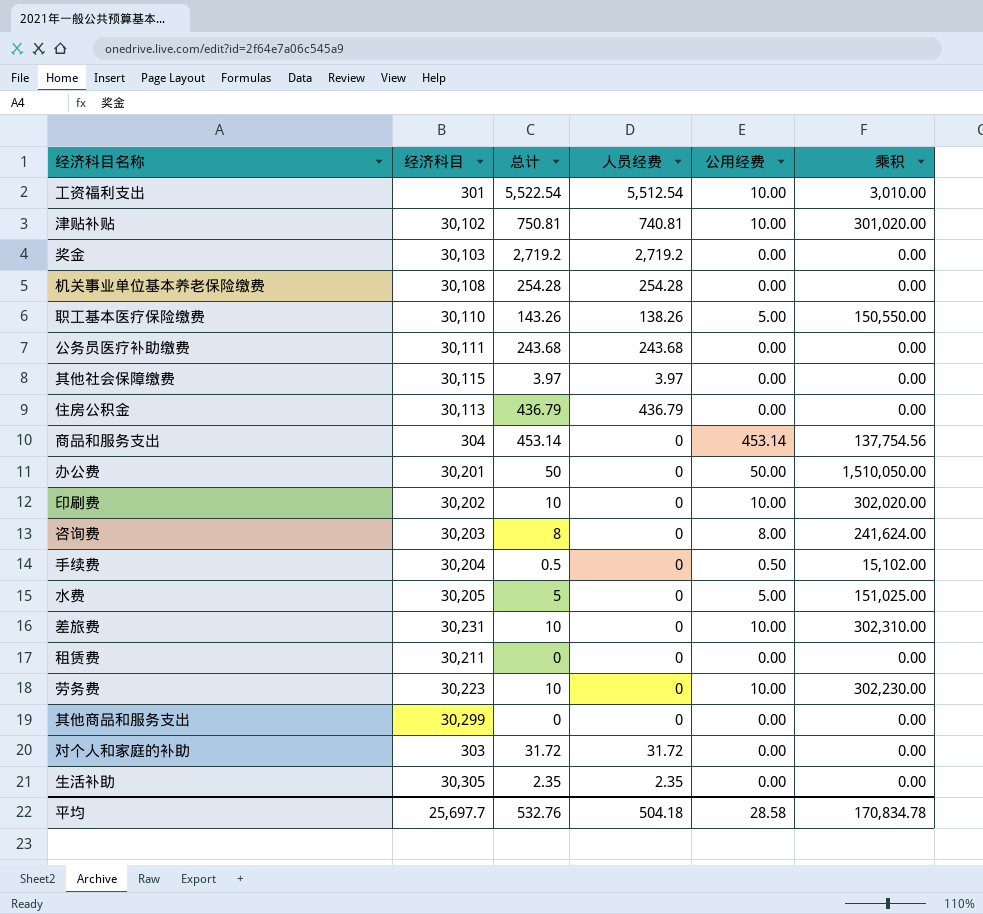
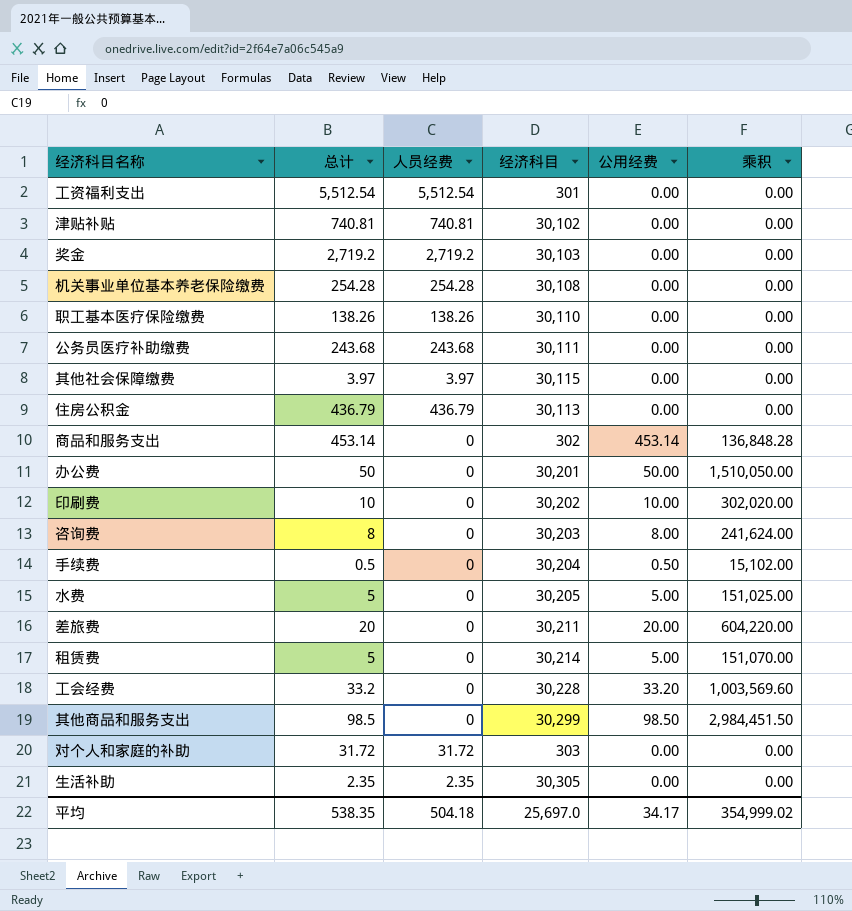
column 经济科目 | position: 2 -> 4
row 劳务费: 30,223 | 10 | 0 | 10.00 | 302,230.00 -> none
工资福利支出 | 总计: 5,522.54 -> 5,512.54
工资福利支出 | 公用经费: 10.00 -> 0.00
工资福利支出 | 乘积: 3,010.00 -> 0.00
津贴补贴 | 总计: 750.81 -> 740.81
津贴补贴 | 公用经费: 10.00 -> 0.00
津贴补贴 | 乘积: 301,020.00 -> 0.00
职工基本医疗保险缴费 | 总计: 143.26 -> 138.26
职工基本医疗保险缴费 | 公用经费: 5.00 -> 0.00
职工基本医疗保险缴费 | 乘积: 150,550.00 -> 0.00
商品和服务支出 | 经济科目: 304 -> 302
商品和服务支出 | 乘积: 137,754.56 -> 136,848.28
差旅费 | 总计: 10 -> 20
差旅费 | 经济科目: 30,231 -> 30,211
差旅费 | 公用经费: 10.00 -> 20.00
差旅费 | 乘积: 302,310.00 -> 604,220.00
租赁费 | 总计: 0 -> 5
租赁费 | 经济科目: 30,211 -> 30,214
租赁费 | 公用经费: 0.00 -> 5.00
租赁费 | 乘积: 0.00 -> 151,070.00
row 工会经费: none -> 33.2 | 0 | 30,228 | 33.20 | 1,003,569.60
其他商品和服务支出 | 总计: 0 -> 98.5
其他商品和服务支出 | 公用经费: 0.00 -> 98.50
其他商品和服务支出 | 乘积: 0.00 -> 2,984,451.50
平均 | 总计: 532.76 -> 538.35
平均 | 经济科目: 25,697.7 -> 25,697.0
平均 | 公用经费: 28.58 -> 34.17
平均 | 乘积: 170,834.78 -> 354,999.02

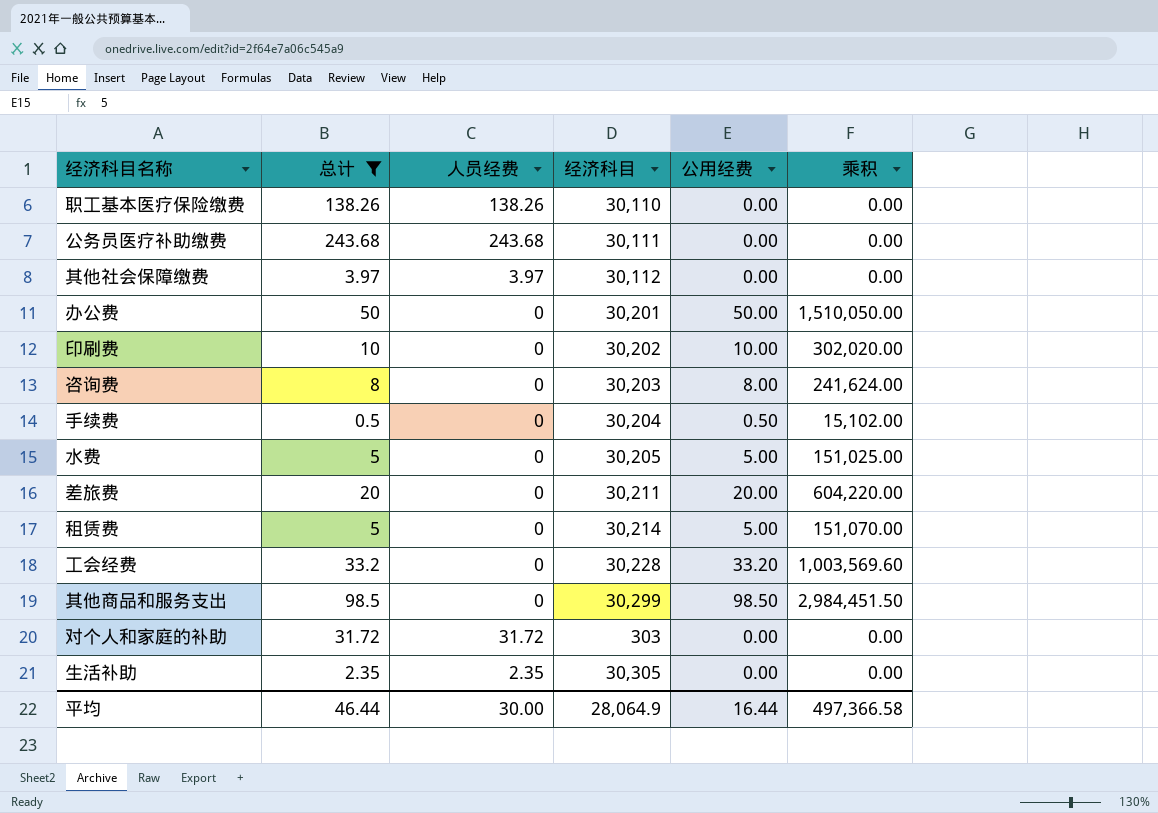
filter: none -> 总计 <= 243.68
其他社会保障缴费 | 经济科目: 30,115 -> 30,112
平均 | 总计: 538.35 -> 46.44
平均 | 人员经费: 504.18 -> 30.00
平均 | 经济科目: 25,697.0 -> 28,064.9
平均 | 公用经费: 34.17 -> 16.44
平均 | 乘积: 354,999.02 -> 497,366.58

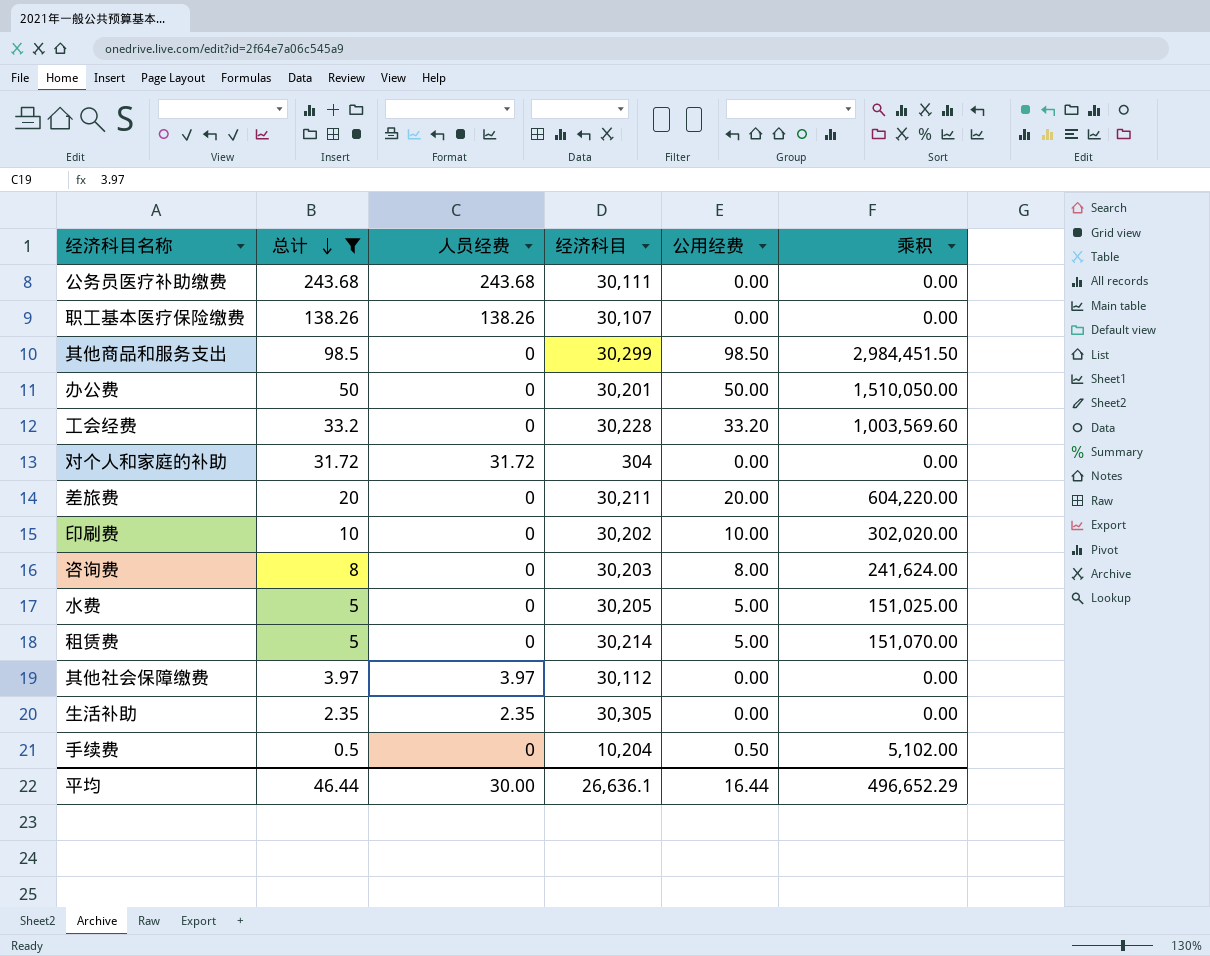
row order: none -> 总计 descending
职工基本医疗保险缴费 | 经济科目: 30,110 -> 30,107
对个人和家庭的补助 | 经济科目: 303 -> 304
手续费 | 经济科目: 30,204 -> 10,204
手续费 | 乘积: 15,102.00 -> 5,102.00
平均 | 经济科目: 28,064.9 -> 26,636.1
平均 | 乘积: 497,366.58 -> 496,652.29

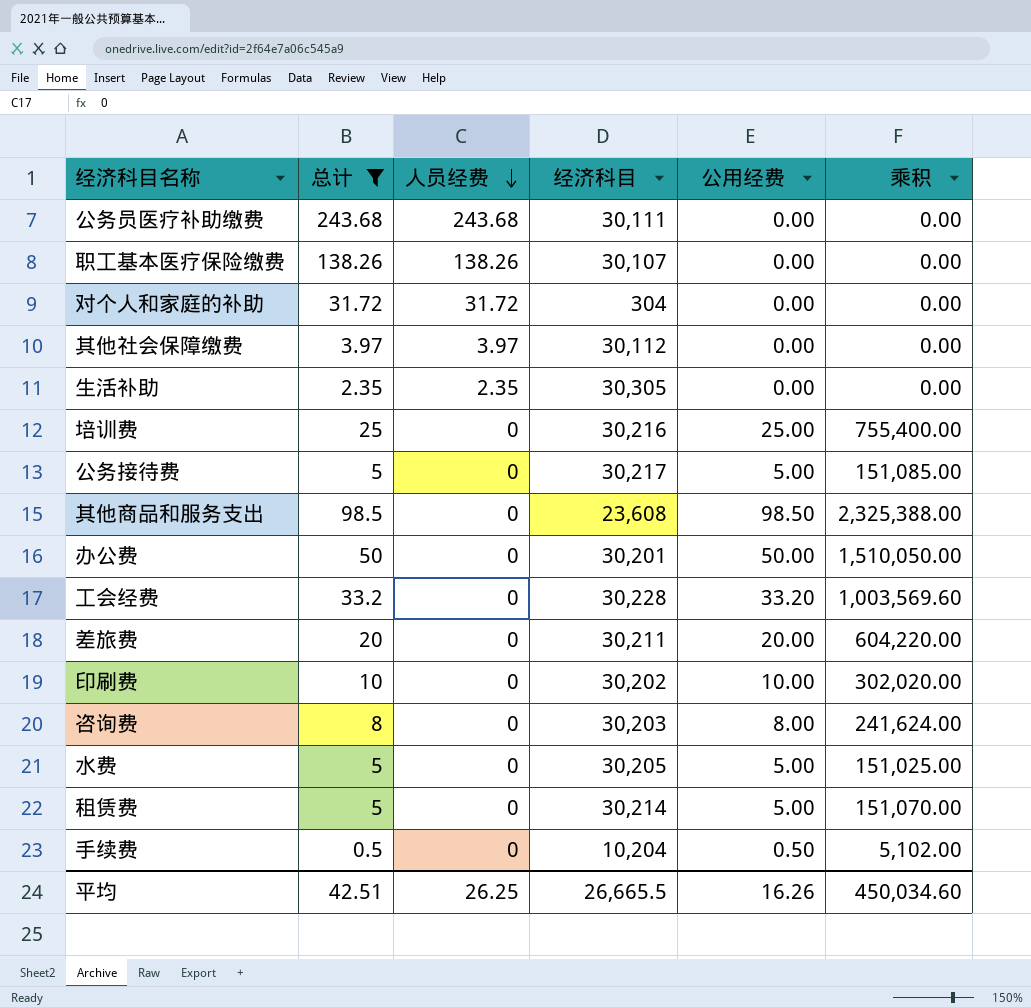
row order: 总计 descending -> 人员经费 descending
row 培训费: none -> 25 | 0 | 30,216 | 25.00 | 755,400.00
row 公务接待费: none -> 5 | 0 | 30,217 | 5.00 | 151,085.00
其他商品和服务支出 | 经济科目: 30,299 -> 23,608
其他商品和服务支出 | 乘积: 2,984,451.50 -> 2,325,388.00
平均 | 总计: 46.44 -> 42.51
平均 | 人员经费: 30.00 -> 26.25
平均 | 经济科目: 26,636.1 -> 26,665.5
平均 | 公用经费: 16.44 -> 16.26
平均 | 乘积: 496,652.29 -> 450,034.60

